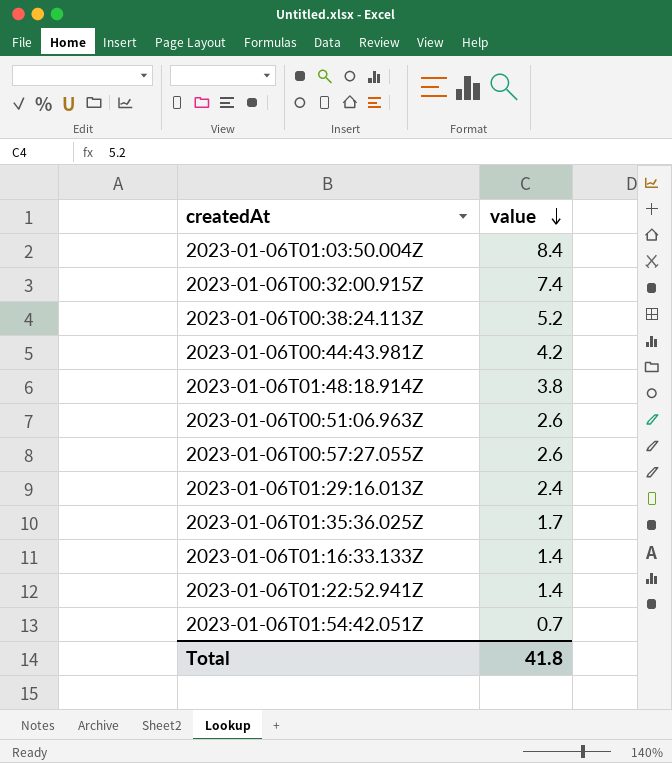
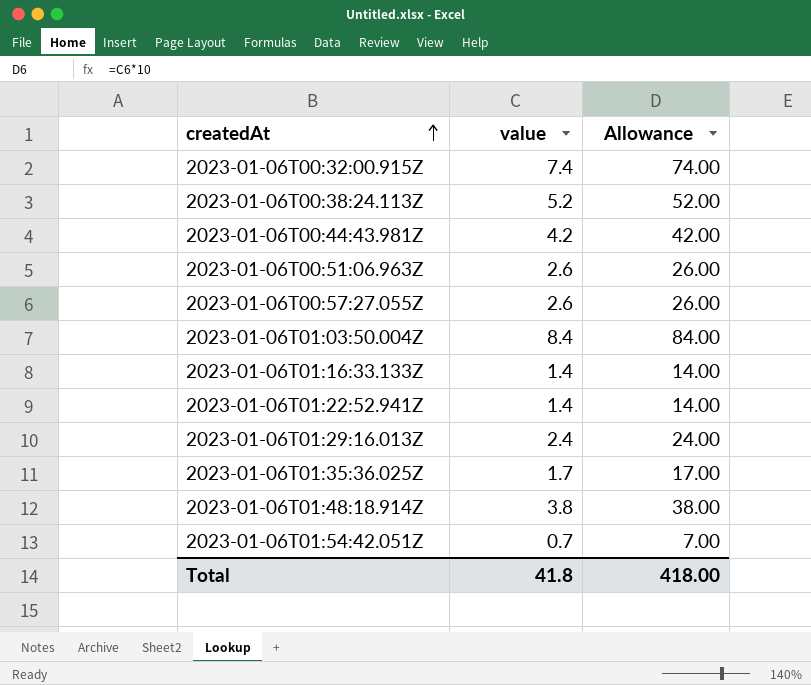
row order: value descending -> createdAt ascending
column Allowance | formula: none -> [value] * 10

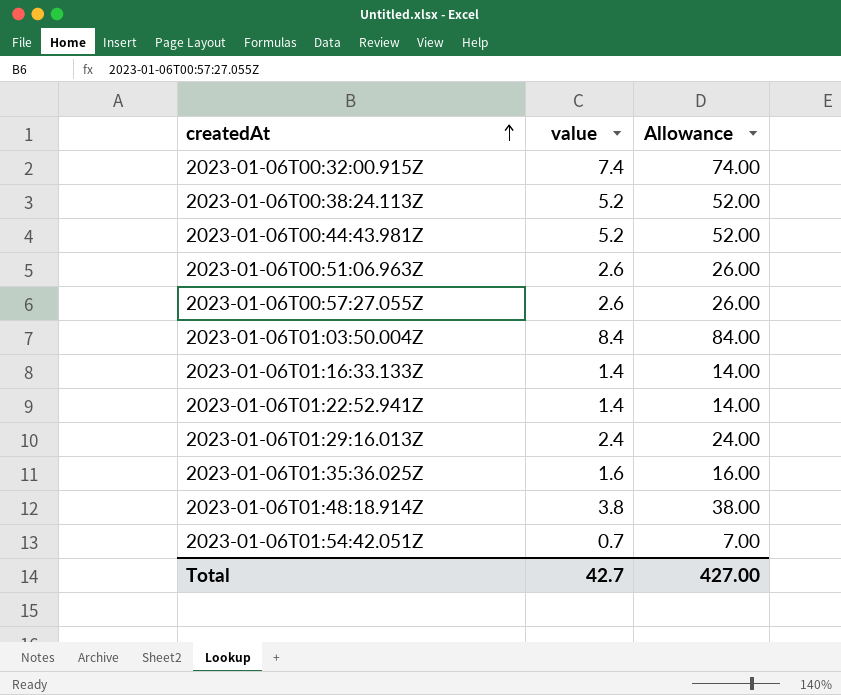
2023-01-06T00:44:43.981Z | value: 4.2 -> 5.2
2023-01-06T00:44:43.981Z | Allowance: 42.00 -> 52.00
2023-01-06T01:35:36.025Z | value: 1.7 -> 1.6
2023-01-06T01:35:36.025Z | Allowance: 17.00 -> 16.00
Total | value: 41.8 -> 42.7
Total | Allowance: 418.00 -> 427.00

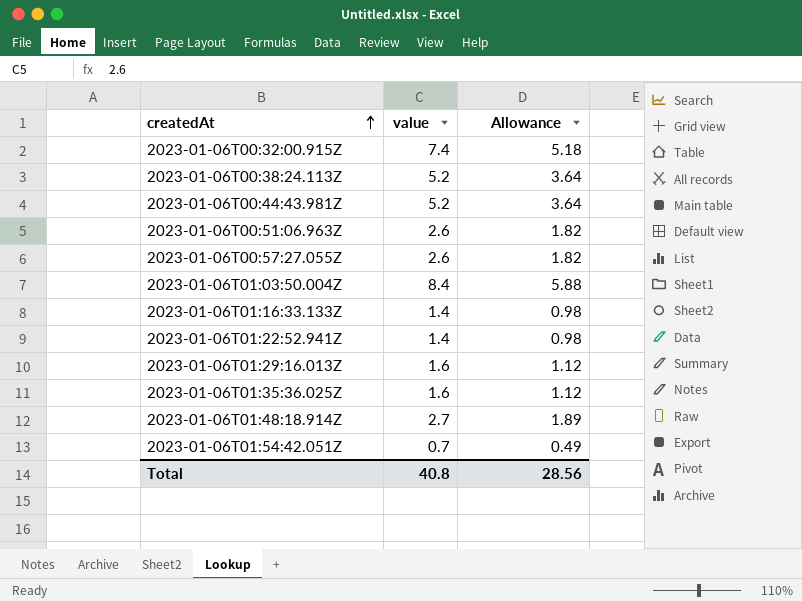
column Allowance | formula: [value] * 10 -> [value] * 0.7
2023-01-06T01:29:16.013Z | value: 2.4 -> 1.6
2023-01-06T01:48:18.914Z | value: 3.8 -> 2.7
Total | value: 42.7 -> 40.8
Total | Allowance: 427.00 -> 28.56

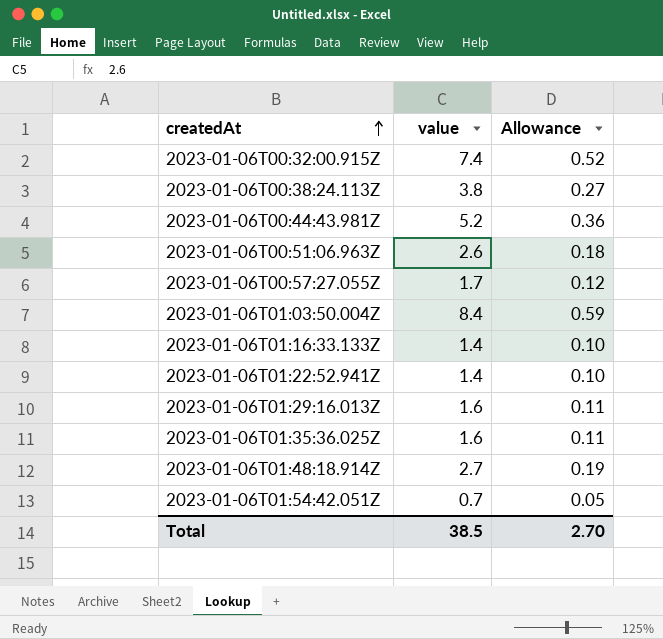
column Allowance | formula: [value] * 0.7 -> [value] * 0.07
2023-01-06T00:38:24.113Z | value: 5.2 -> 3.8
2023-01-06T00:57:27.055Z | value: 2.6 -> 1.7
Total | value: 40.8 -> 38.5
Total | Allowance: 28.56 -> 2.70

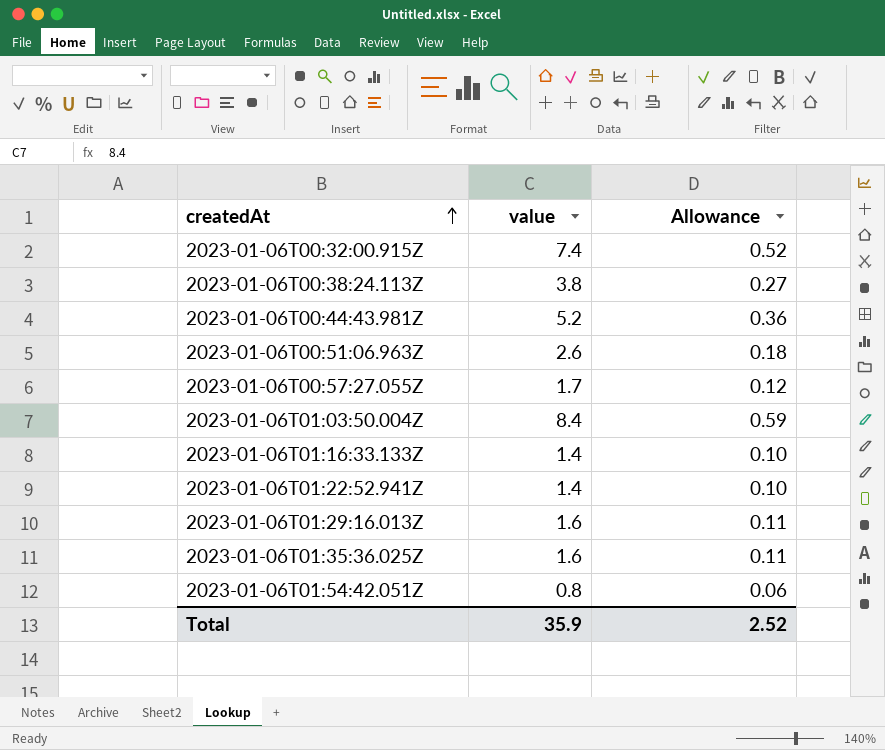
row 2023-01-06T01:48:18.914Z: 2.7 | 0.19 -> none
2023-01-06T01:54:42.051Z | value: 0.7 -> 0.8
2023-01-06T01:54:42.051Z | Allowance: 0.05 -> 0.06
Total | value: 38.5 -> 35.9
Total | Allowance: 2.70 -> 2.52

